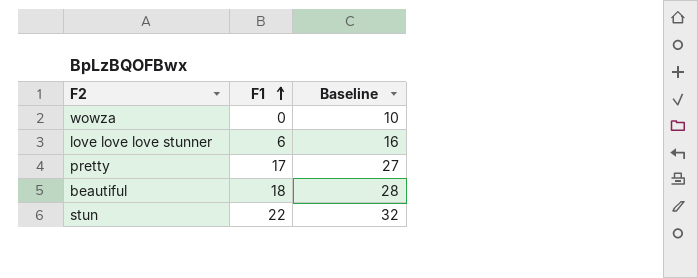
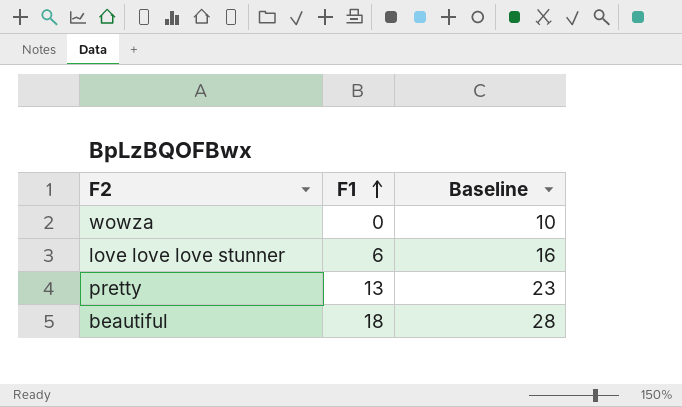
row stun: 22 | 32 -> none
pretty | F1: 17 -> 13
pretty | Baseline: 27 -> 23

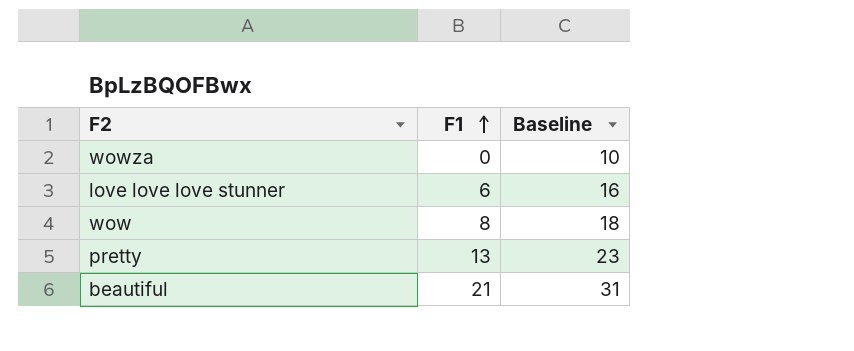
row wow: none -> 8 | 18
beautiful | F1: 18 -> 21
beautiful | Baseline: 28 -> 31

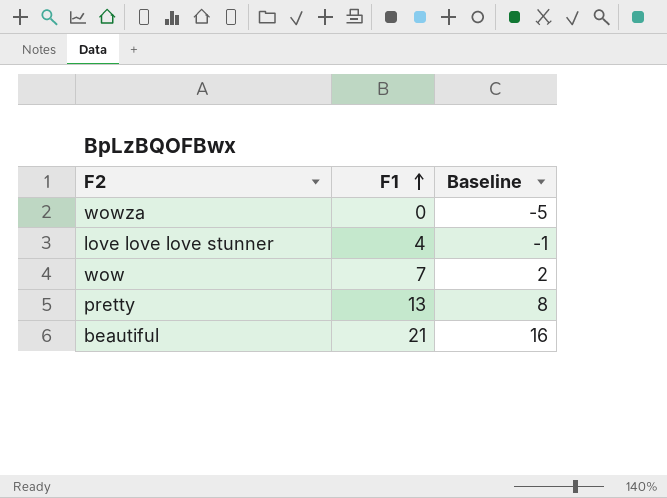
column Baseline | formula: [F1] + 10 -> [F1] - 5
love love love stunner | F1: 6 -> 4
wow | F1: 8 -> 7

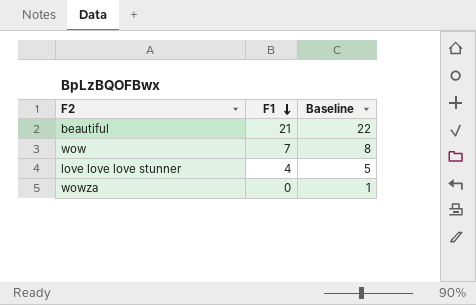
row order: F1 ascending -> F1 descending
column Baseline | formula: [F1] - 5 -> [F1] + 1
row pretty: 13 | 8 -> none

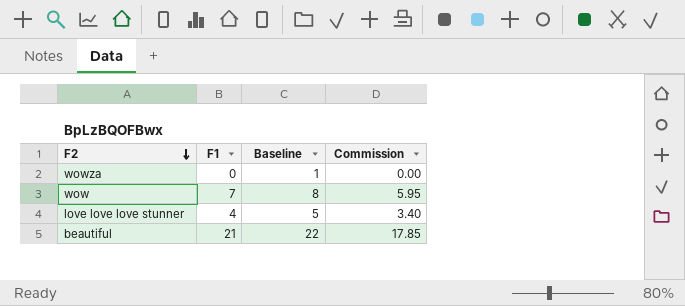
row order: F1 descending -> F2 descending
column Commission | formula: none -> [F1] * 0.85

